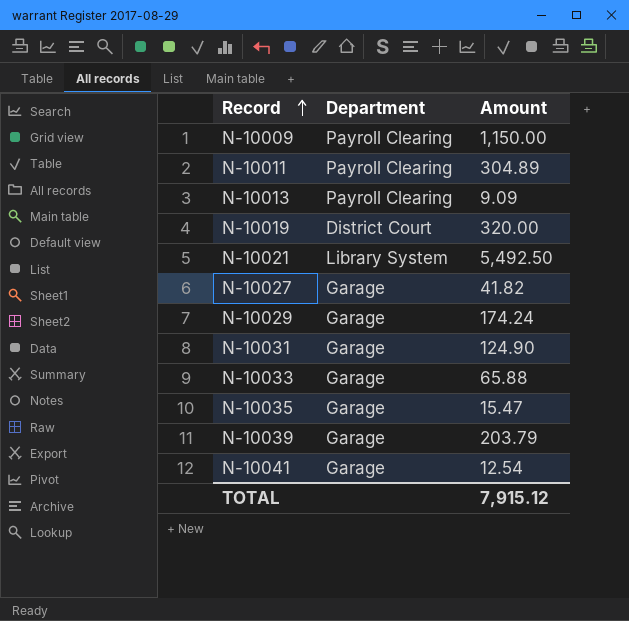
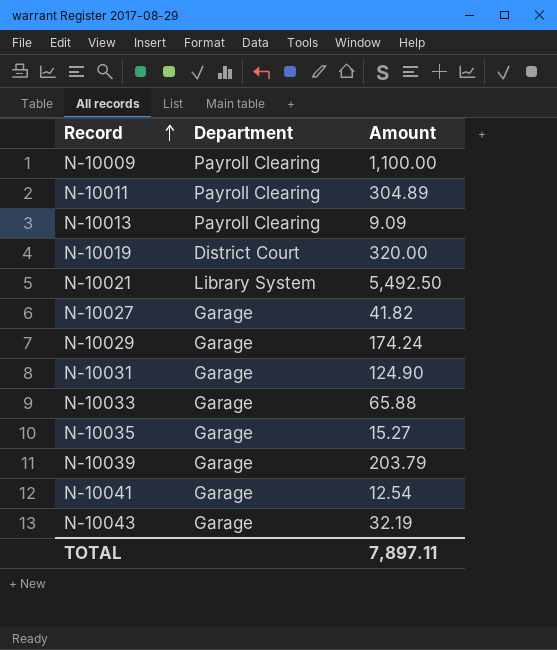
N-10009 | Amount: 1,150.00 -> 1,100.00
N-10035 | Amount: 15.47 -> 15.27
row N-10043: none -> Garage | 32.19
TOTAL | Amount: 7,915.12 -> 7,897.11

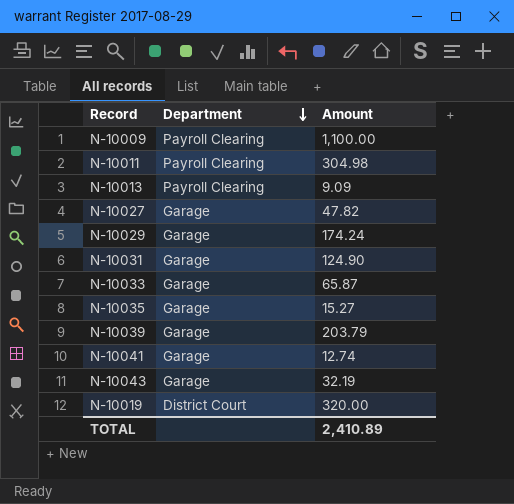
row order: Record ascending -> Department descending
row N-10021: Library System | 5,492.50 -> none
N-10011 | Amount: 304.89 -> 304.98
N-10027 | Amount: 41.82 -> 47.82
N-10033 | Amount: 65.88 -> 65.87
N-10041 | Amount: 12.54 -> 12.74
TOTAL | Amount: 7,897.11 -> 2,410.89

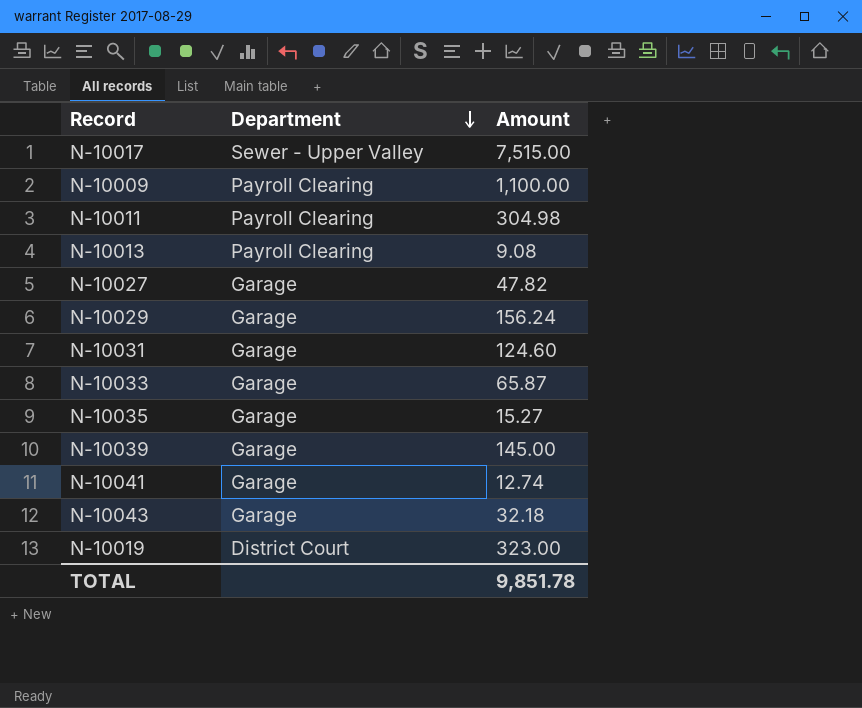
row N-10017: none -> Sewer - Upper Valley | 7,515.00
N-10013 | Amount: 9.09 -> 9.08
N-10029 | Amount: 174.24 -> 156.24
N-10031 | Amount: 124.90 -> 124.60
N-10039 | Amount: 203.79 -> 145.00
N-10043 | Amount: 32.19 -> 32.18
N-10019 | Amount: 320.00 -> 323.00
TOTAL | Amount: 2,410.89 -> 9,851.78

